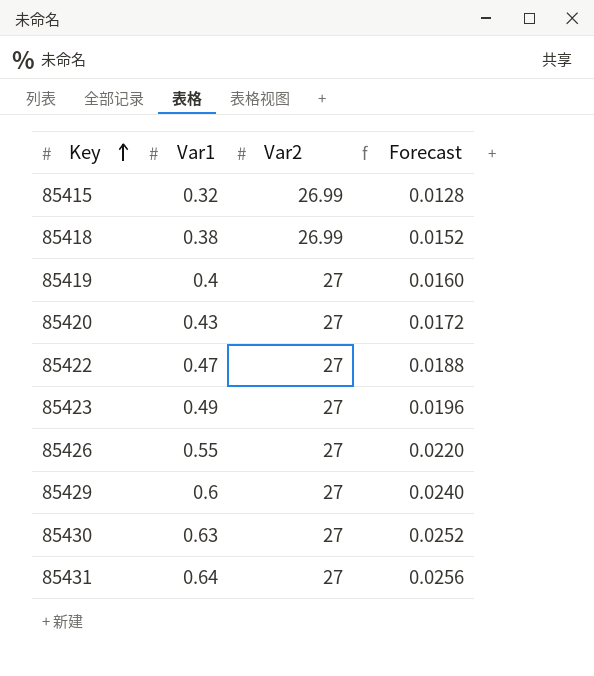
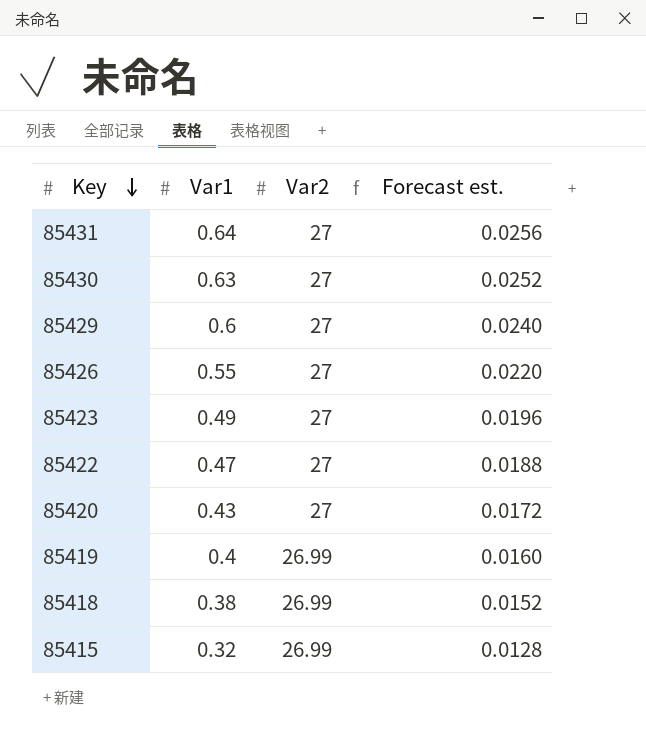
row order: Key ascending -> Key descending
column name: Forecast -> Forecast est.
85419 | Var2: 27 -> 26.99

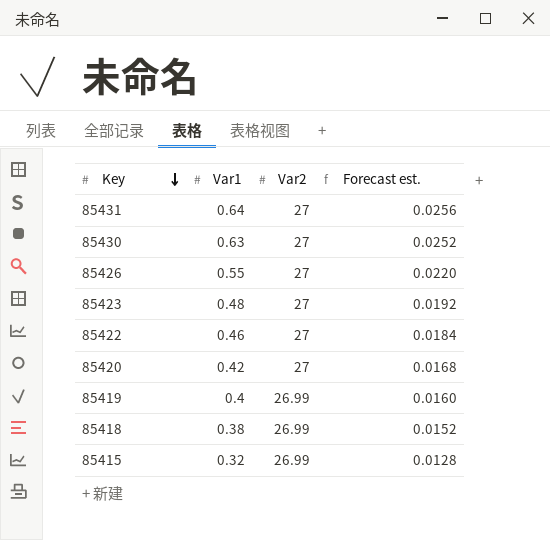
row 85429: 0.6 | 27 | 0.0240 -> none
85423 | Var1: 0.49 -> 0.48
85423 | Forecast est.: 0.0196 -> 0.0192
85422 | Var1: 0.47 -> 0.46
85422 | Forecast est.: 0.0188 -> 0.0184
85420 | Var1: 0.43 -> 0.42
85420 | Forecast est.: 0.0172 -> 0.0168

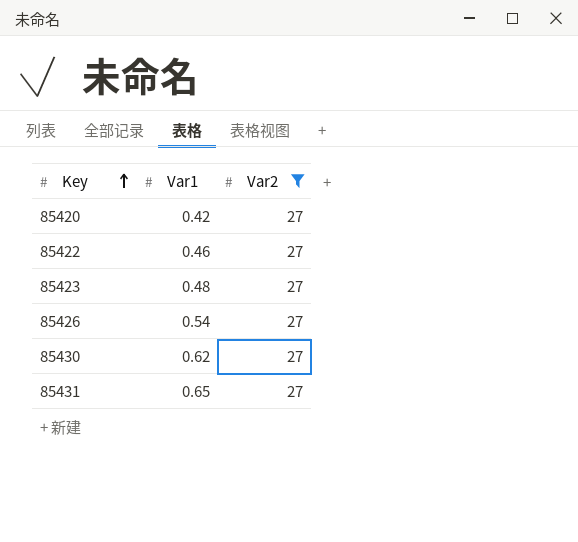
filter: none -> Var2 = 27
row order: Key descending -> Key ascending
column Forecast est. | formula: [Var1] * 0.04 -> none
85426 | Var1: 0.55 -> 0.54
85430 | Var1: 0.63 -> 0.62
85431 | Var1: 0.64 -> 0.65

